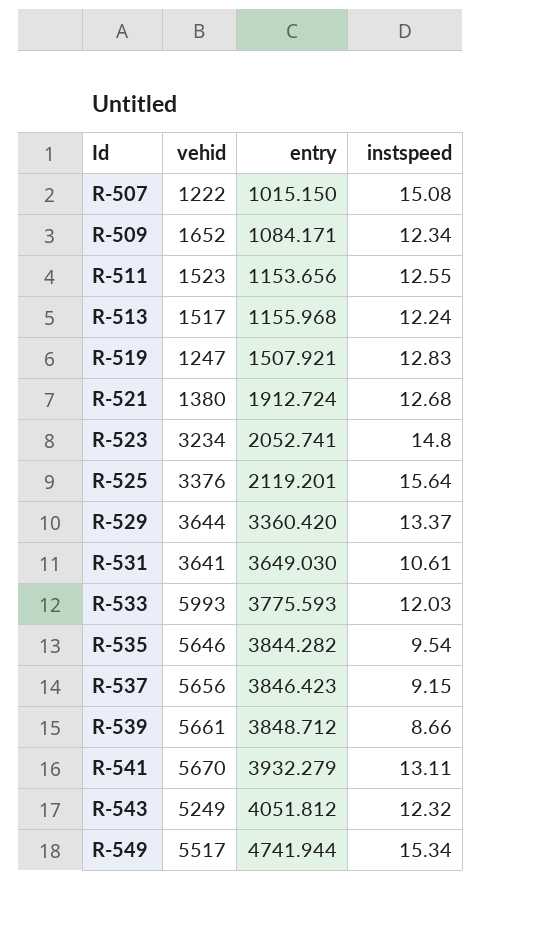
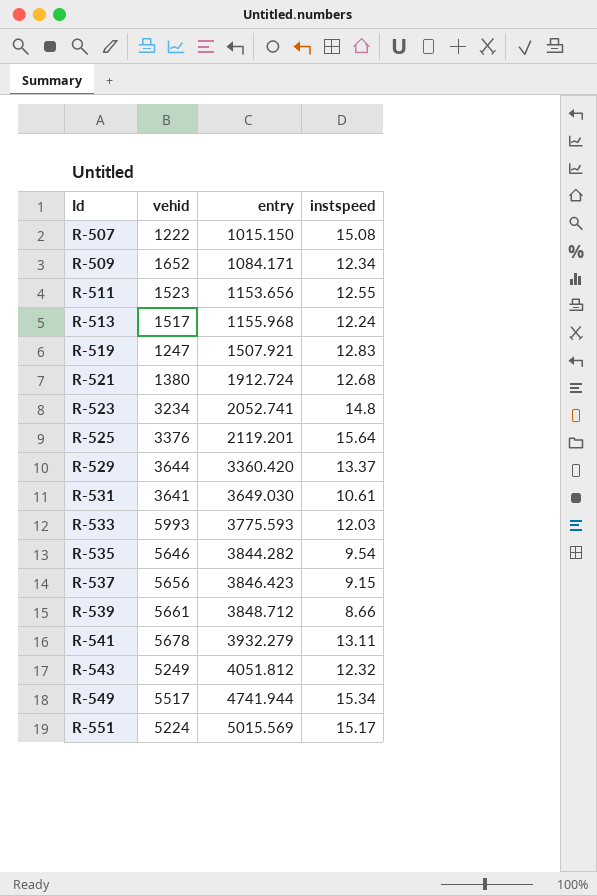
R-541 | vehid: 5670 -> 5678
row R-551: none -> 5224 | 5015.569 | 15.17

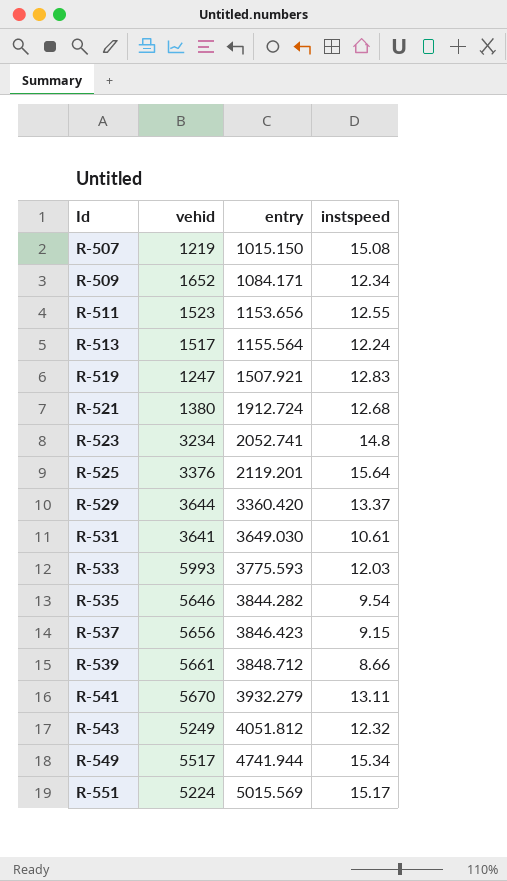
R-507 | vehid: 1222 -> 1219
R-513 | entry: 1155.968 -> 1155.564
R-541 | vehid: 5678 -> 5670

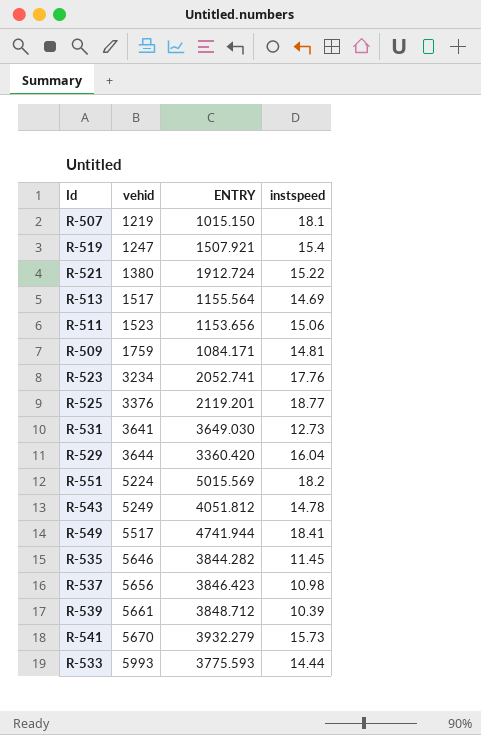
row order: Id ascending -> vehid ascending
column name: entry -> ENTRY
R-507 | instspeed: 15.08 -> 18.1
R-519 | instspeed: 12.83 -> 15.4
R-521 | instspeed: 12.68 -> 15.22
R-513 | instspeed: 12.24 -> 14.69
R-511 | instspeed: 12.55 -> 15.06
R-509 | vehid: 1652 -> 1759
R-509 | instspeed: 12.34 -> 14.81
R-523 | instspeed: 14.8 -> 17.76
R-525 | instspeed: 15.64 -> 18.77
R-531 | instspeed: 10.61 -> 12.73
R-529 | instspeed: 13.37 -> 16.04
R-551 | instspeed: 15.17 -> 18.2
R-543 | instspeed: 12.32 -> 14.78
R-549 | instspeed: 15.34 -> 18.41
R-535 | instspeed: 9.54 -> 11.45
R-537 | instspeed: 9.15 -> 10.98
R-539 | instspeed: 8.66 -> 10.39
R-541 | instspeed: 13.11 -> 15.73
R-533 | instspeed: 12.03 -> 14.44

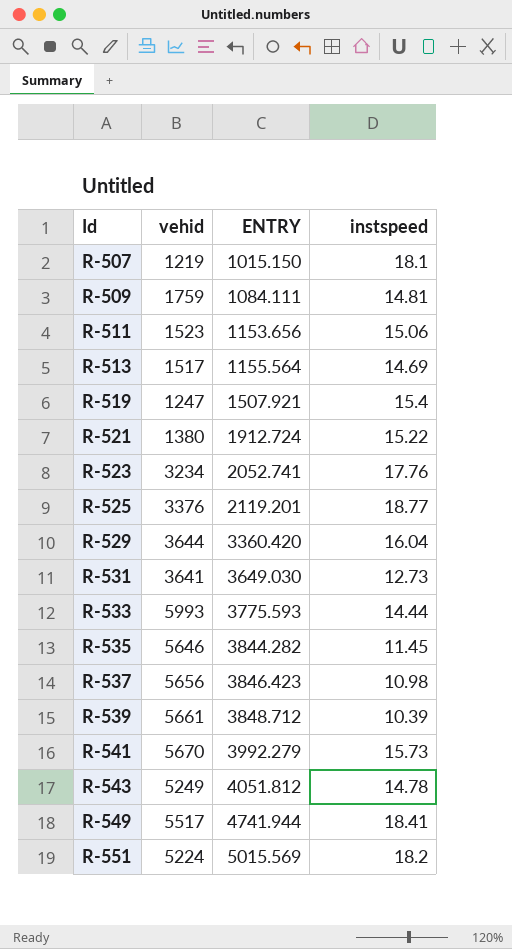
row order: vehid ascending -> Id ascending
R-509 | ENTRY: 1084.171 -> 1084.111
R-541 | ENTRY: 3932.279 -> 3992.279

